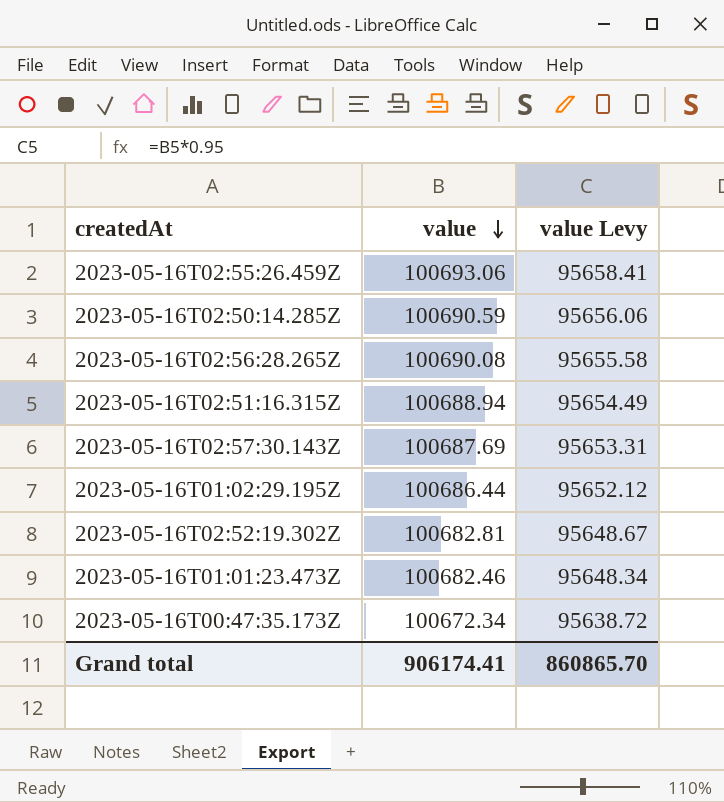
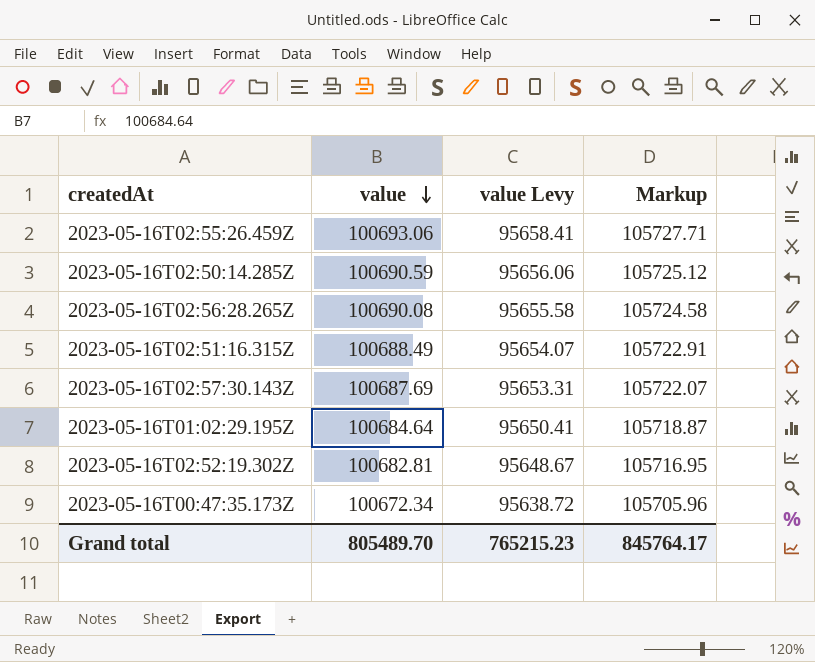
column Markup | formula: none -> [value] * 1.05
row 2023-05-16T01:01:23.473Z: 100682.46 | 95648.34 -> none
2023-05-16T02:51:16.315Z | value: 100688.94 -> 100688.49
2023-05-16T02:51:16.315Z | value Levy: 95654.49 -> 95654.07
2023-05-16T01:02:29.195Z | value: 100686.44 -> 100684.64
2023-05-16T01:02:29.195Z | value Levy: 95652.12 -> 95650.41
Grand total | value: 906174.41 -> 805489.70
Grand total | value Levy: 860865.70 -> 765215.23

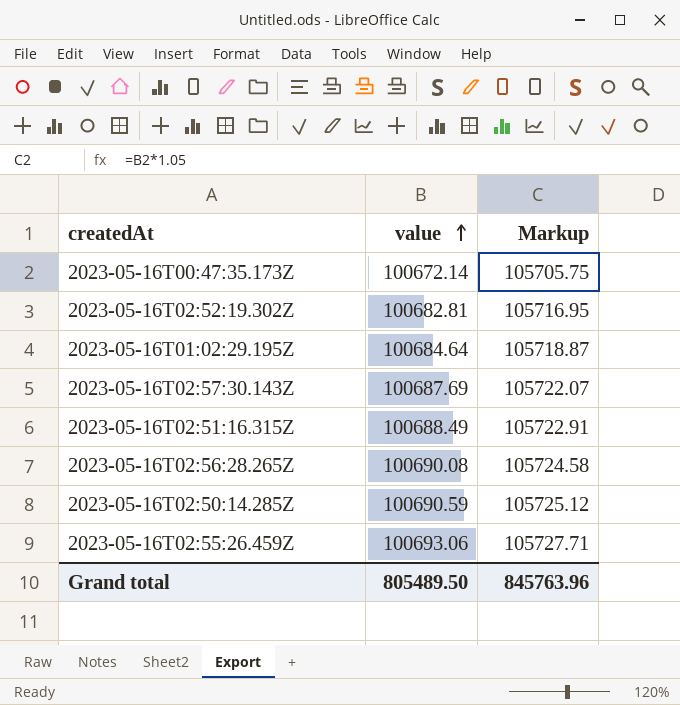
row order: value descending -> value ascending
column value Levy | formula: [value] * 0.95 -> none
2023-05-16T00:47:35.173Z | value: 100672.34 -> 100672.14
2023-05-16T00:47:35.173Z | Markup: 105705.96 -> 105705.75
Grand total | value: 805489.70 -> 805489.50
Grand total | Markup: 845764.17 -> 845763.96

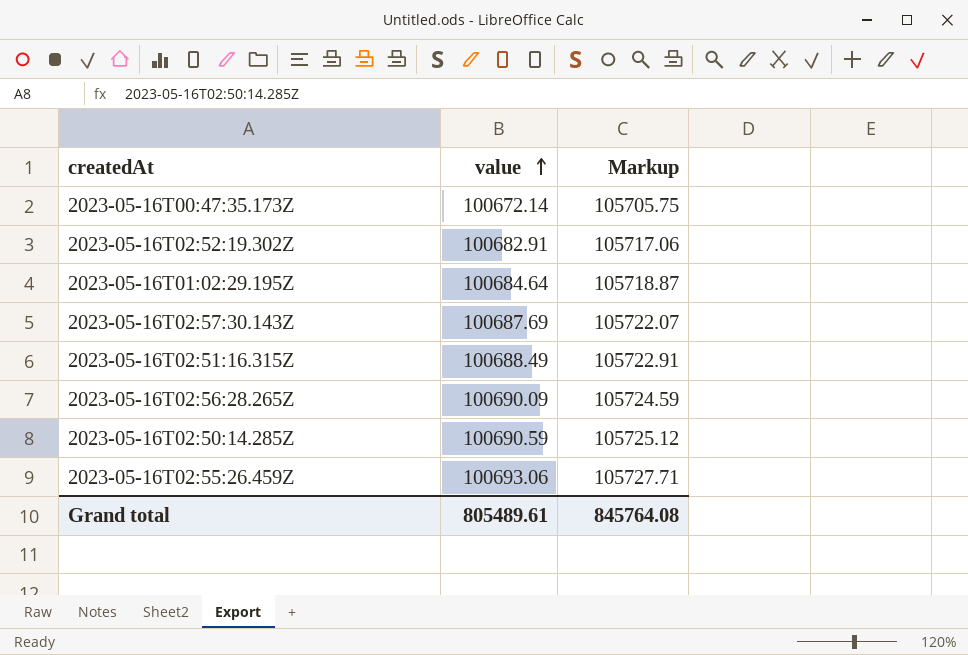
2023-05-16T02:52:19.302Z | value: 100682.81 -> 100682.91
2023-05-16T02:52:19.302Z | Markup: 105716.95 -> 105717.06
2023-05-16T02:56:28.265Z | value: 100690.08 -> 100690.09
2023-05-16T02:56:28.265Z | Markup: 105724.58 -> 105724.59
Grand total | value: 805489.50 -> 805489.61
Grand total | Markup: 845763.96 -> 845764.08

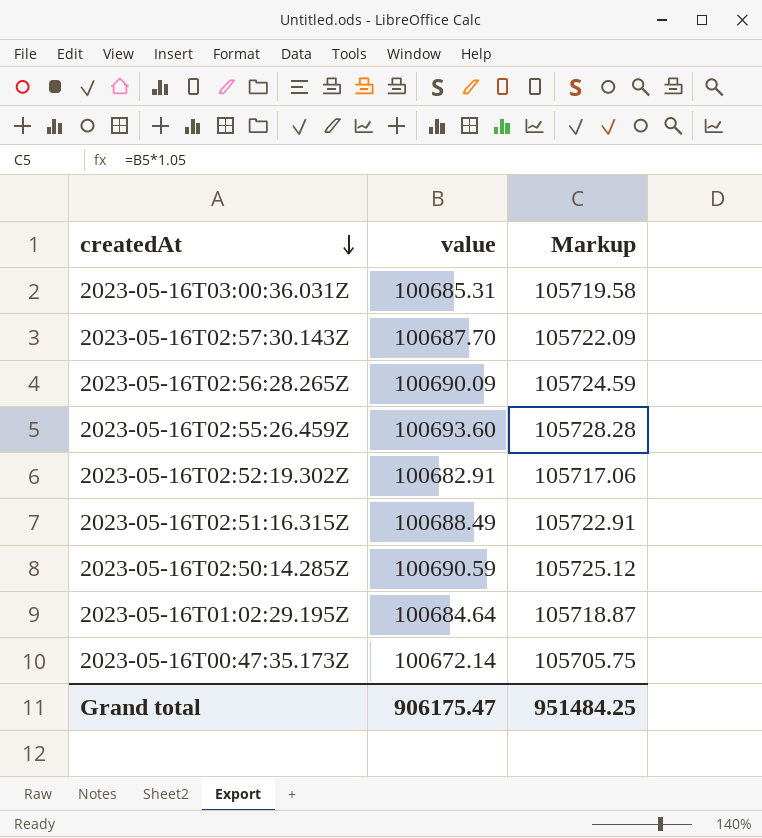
row order: value ascending -> createdAt descending
row 2023-05-16T03:00:36.031Z: none -> 100685.31 | 105719.58
2023-05-16T02:57:30.143Z | value: 100687.69 -> 100687.70
2023-05-16T02:57:30.143Z | Markup: 105722.07 -> 105722.09
2023-05-16T02:55:26.459Z | value: 100693.06 -> 100693.60
2023-05-16T02:55:26.459Z | Markup: 105727.71 -> 105728.28
Grand total | value: 805489.61 -> 906175.47
Grand total | Markup: 845764.08 -> 951484.25

